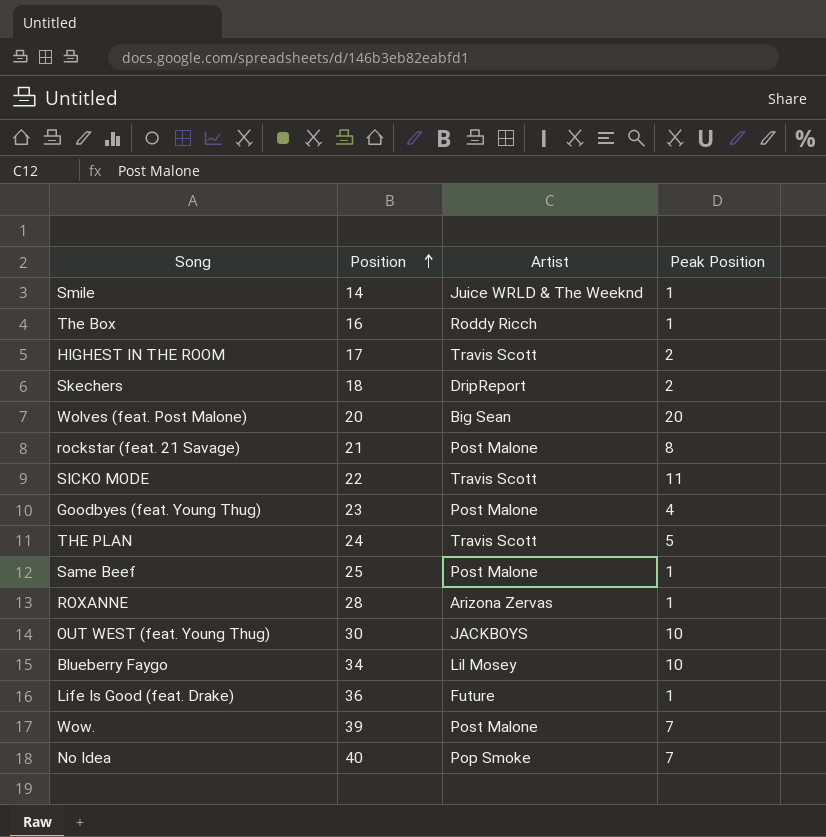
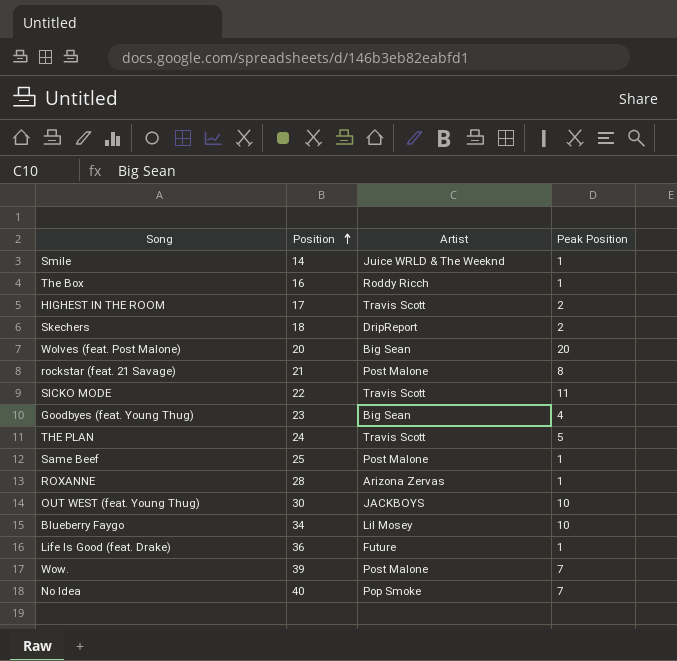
Goodbyes (feat. Young Thug) | Artist: Post Malone -> Big Sean

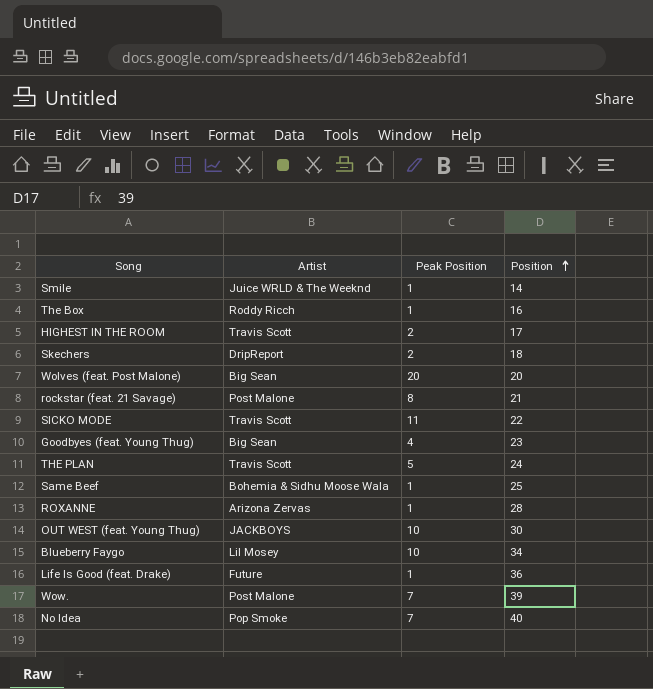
column Position | position: 2 -> 4
Same Beef | Artist: Post Malone -> Bohemia & Sidhu Moose Wala

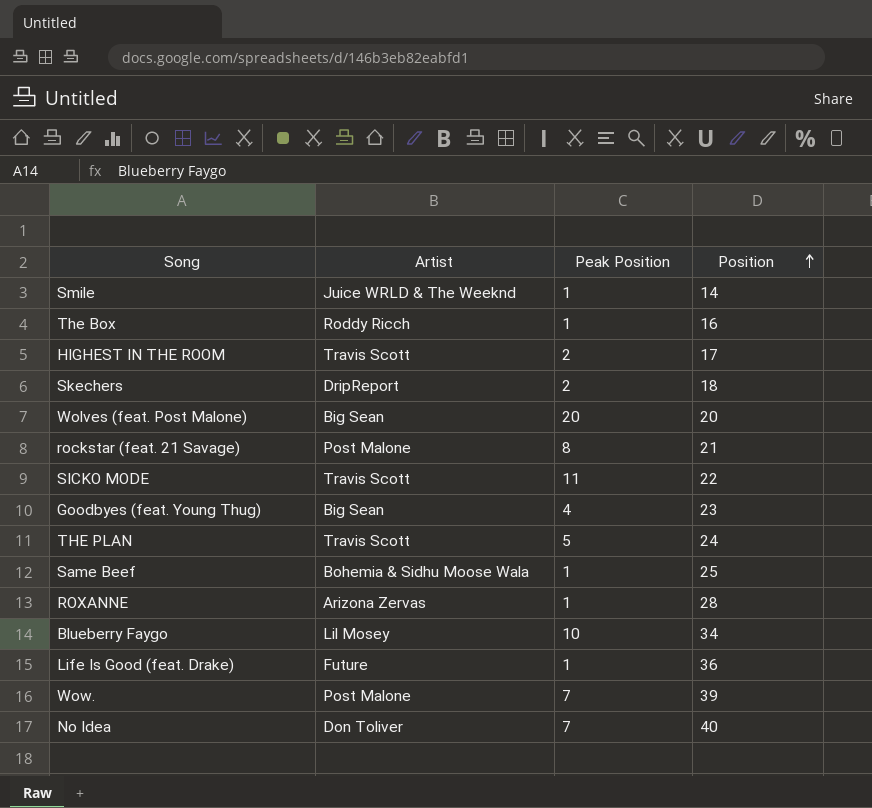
row OUT WEST (feat. Young Thug): JACKBOYS | 10 | 30 -> none
No Idea | Artist: Pop Smoke -> Don Toliver

